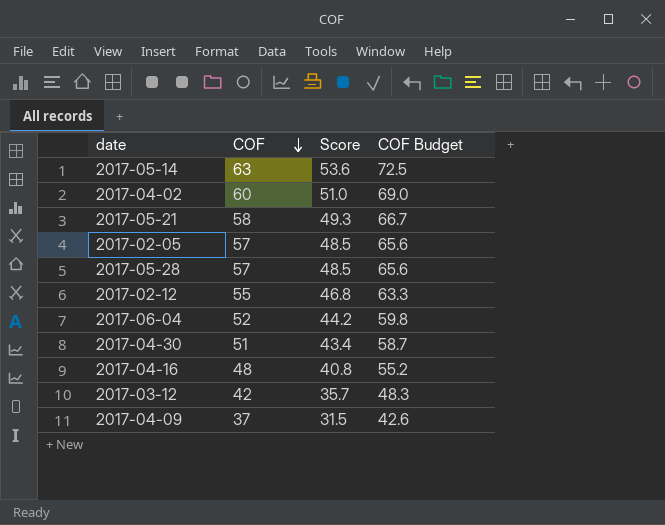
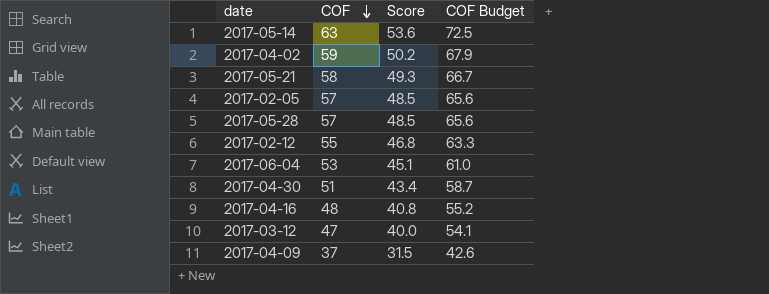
2017-04-02 | COF: 60 -> 59
2017-04-02 | Score: 51.0 -> 50.2
2017-04-02 | COF Budget: 69.0 -> 67.9
2017-06-04 | COF: 52 -> 53
2017-06-04 | Score: 44.2 -> 45.1
2017-06-04 | COF Budget: 59.8 -> 61.0
2017-03-12 | COF: 42 -> 47
2017-03-12 | Score: 35.7 -> 40.0
2017-03-12 | COF Budget: 48.3 -> 54.1

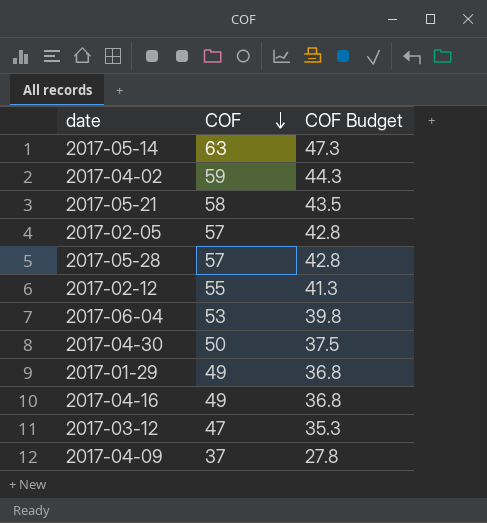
column Score | formula: [COF] * 0.85 -> none
column COF Budget | formula: [COF] * 1.15 -> [COF] * 0.75
2017-04-30 | COF: 51 -> 50
row 2017-01-29: none -> 49 | 36.8
2017-04-16 | COF: 48 -> 49

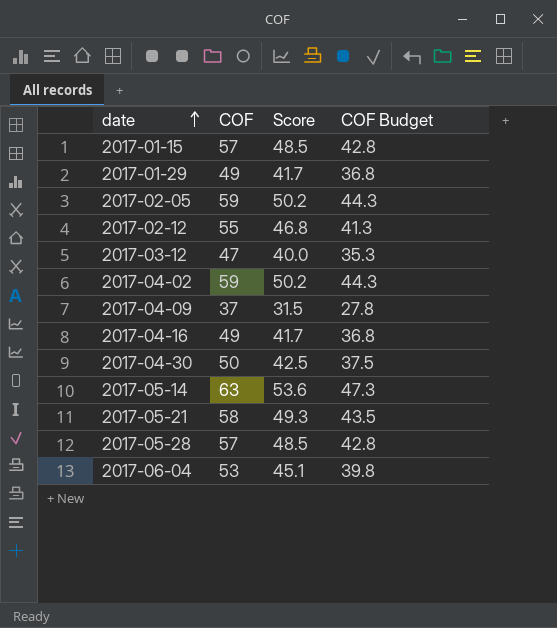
row order: COF descending -> date ascending
column Score | formula: none -> [COF] * 0.85
row 2017-01-15: none -> 57 | 48.5 | 42.8
2017-02-05 | COF: 57 -> 59
2017-02-05 | COF Budget: 42.8 -> 44.3

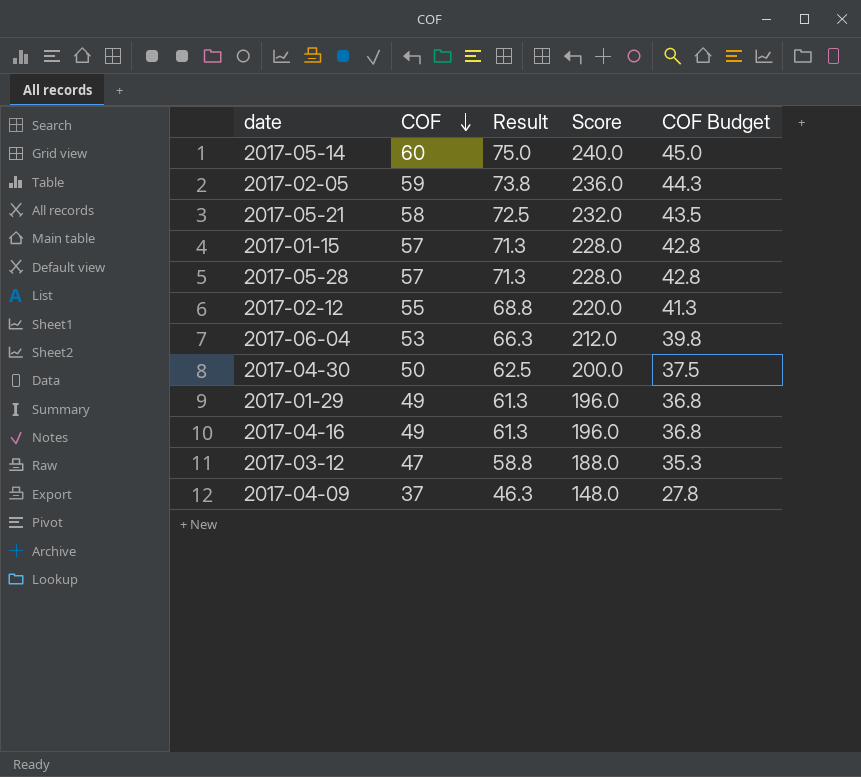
row order: date ascending -> COF descending
column Result | formula: none -> [COF] * 1.25
column Score | formula: [COF] * 0.85 -> [COF] * 4
row 2017-04-02: 59 | 50.2 | 44.3 -> none
2017-05-14 | COF: 63 -> 60
2017-05-14 | COF Budget: 47.3 -> 45.0

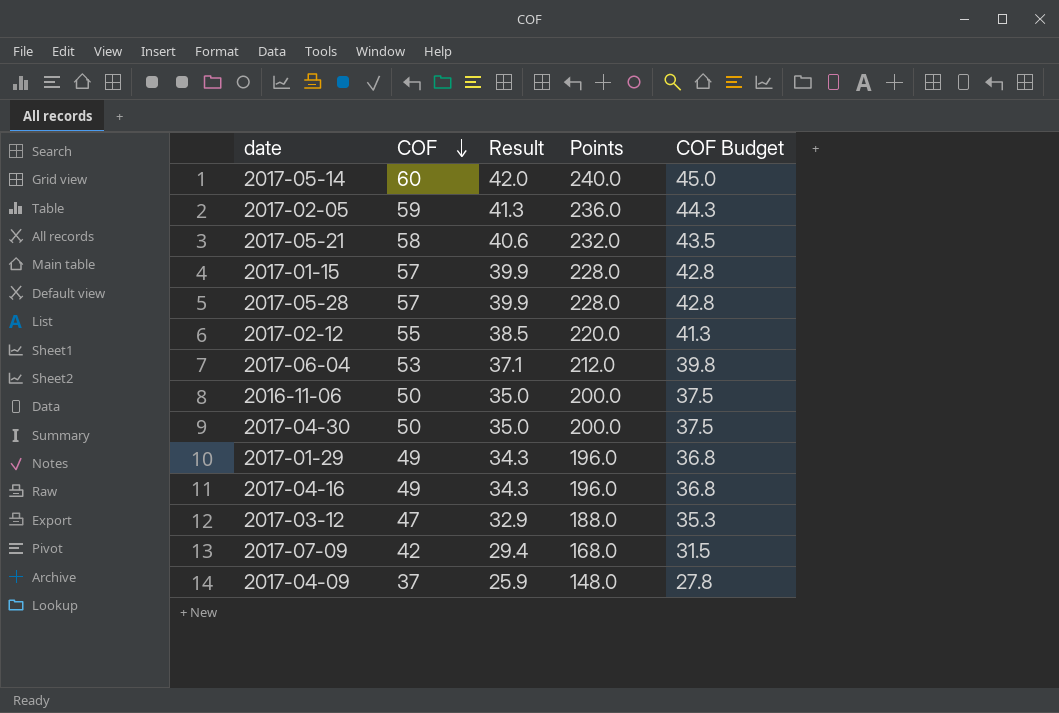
column Result | formula: [COF] * 1.25 -> [COF] * 0.7
column name: Score -> Points
row 2016-11-06: none -> 50 | 35.0 | 200.0 | 37.5
row 2017-07-09: none -> 42 | 29.4 | 168.0 | 31.5

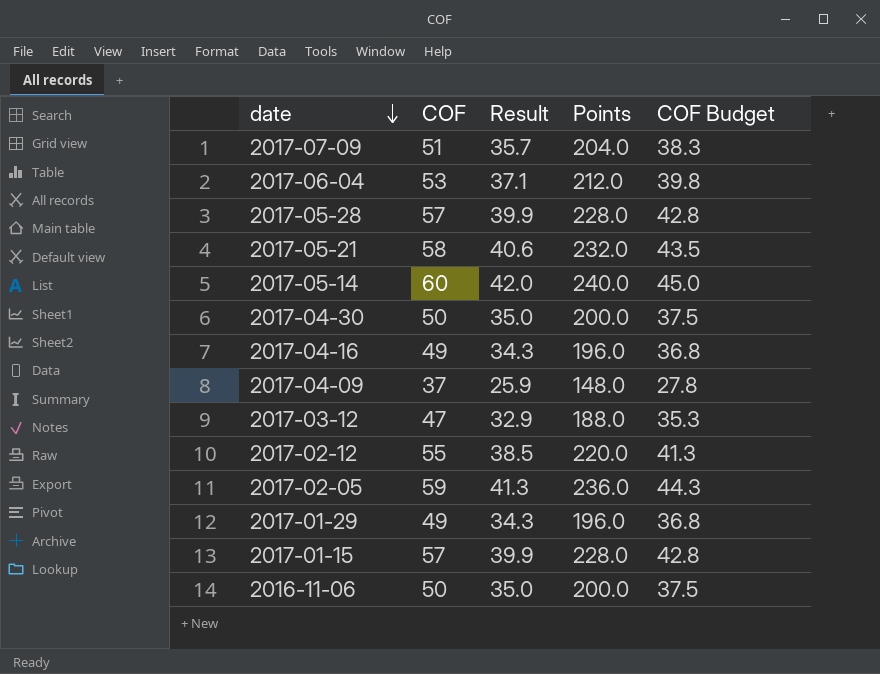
row order: COF descending -> date descending
2017-07-09 | COF: 42 -> 51
2017-07-09 | Result: 29.4 -> 35.7
2017-07-09 | Points: 168.0 -> 204.0
2017-07-09 | COF Budget: 31.5 -> 38.3

